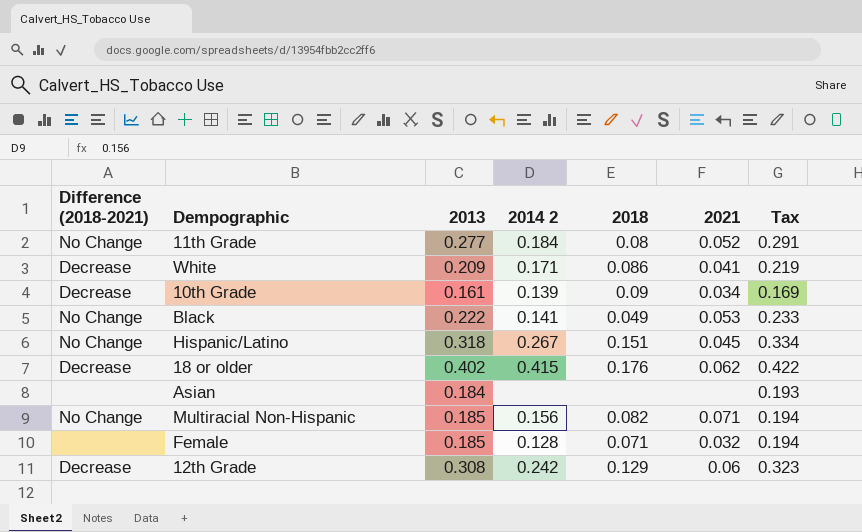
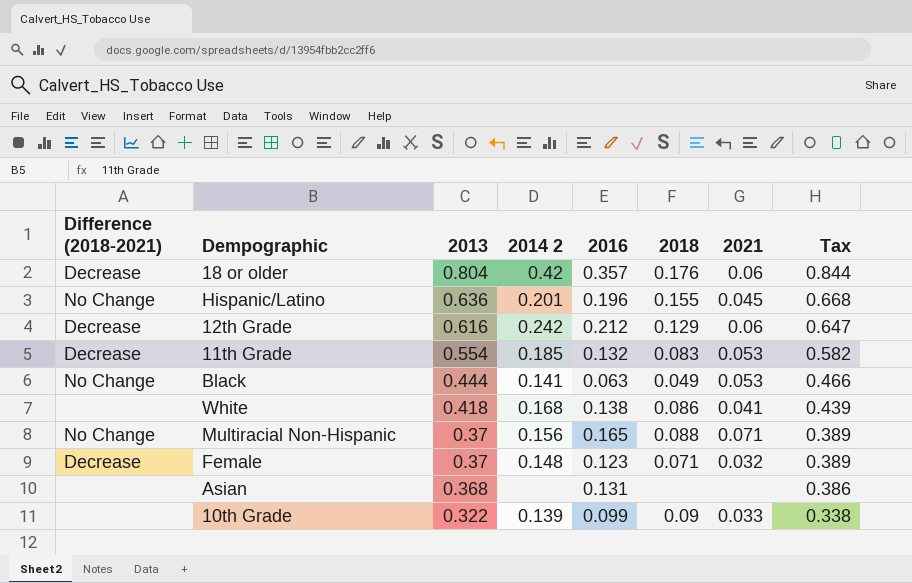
row order: none -> 2013 descending
column 2016 | position: none -> 5
18 or older | 2013: 0.402 -> 0.804
18 or older | 2014 2: 0.415 -> 0.42
18 or older | 2021: 0.062 -> 0.06
18 or older | Tax: 0.422 -> 0.844
Hispanic/Latino | 2013: 0.318 -> 0.636
Hispanic/Latino | 2014 2: 0.267 -> 0.201
Hispanic/Latino | 2018: 0.151 -> 0.155
Hispanic/Latino | Tax: 0.334 -> 0.668
12th Grade | 2013: 0.308 -> 0.616
12th Grade | Tax: 0.323 -> 0.647
11th Grade | Difference (2018-2021): No Change -> Decrease
11th Grade | 2013: 0.277 -> 0.554
11th Grade | 2014 2: 0.184 -> 0.185
11th Grade | 2018: 0.08 -> 0.083
11th Grade | 2021: 0.052 -> 0.053
11th Grade | Tax: 0.291 -> 0.582
Black | 2013: 0.222 -> 0.444
Black | Tax: 0.233 -> 0.466
White | Difference (2018-2021): Decrease -> none
White | 2013: 0.209 -> 0.418
White | 2014 2: 0.171 -> 0.168
White | Tax: 0.219 -> 0.439
Multiracial Non-Hispanic | 2013: 0.185 -> 0.37
Multiracial Non-Hispanic | 2018: 0.082 -> 0.088
Multiracial Non-Hispanic | Tax: 0.194 -> 0.389
Female | Difference (2018-2021): none -> Decrease
Female | 2013: 0.185 -> 0.37
Female | 2014 2: 0.128 -> 0.148
Female | Tax: 0.194 -> 0.389
Asian | 2013: 0.184 -> 0.368
Asian | Tax: 0.193 -> 0.386
10th Grade | Difference (2018-2021): Decrease -> none
10th Grade | 2013: 0.161 -> 0.322
10th Grade | 2021: 0.034 -> 0.033
10th Grade | Tax: 0.169 -> 0.338

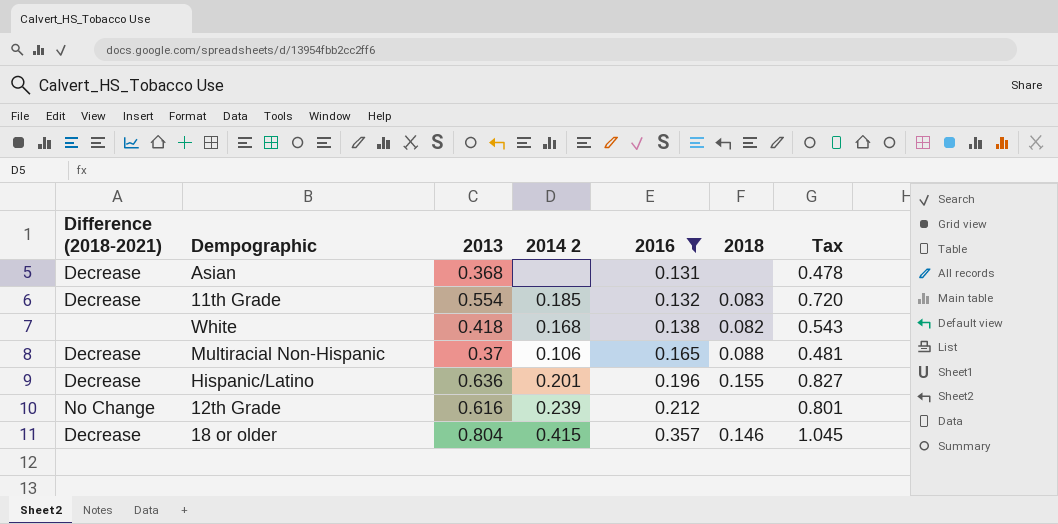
filter: none -> 2016 >= 0.131
row order: 2013 descending -> 2016 ascending
column 2021 | position: 7 -> none
column Tax | formula: [2013] * 1.05 -> [2013] * 1.3
Asian | Difference (2018-2021): none -> Decrease
White | 2018: 0.086 -> 0.082
Multiracial Non-Hispanic | Difference (2018-2021): No Change -> Decrease
Multiracial Non-Hispanic | 2014 2: 0.156 -> 0.106
Hispanic/Latino | Difference (2018-2021): No Change -> Decrease
12th Grade | Difference (2018-2021): Decrease -> No Change
12th Grade | 2014 2: 0.242 -> 0.239
12th Grade | 2018: 0.129 -> none
18 or older | 2014 2: 0.42 -> 0.415
18 or older | 2018: 0.176 -> 0.146

